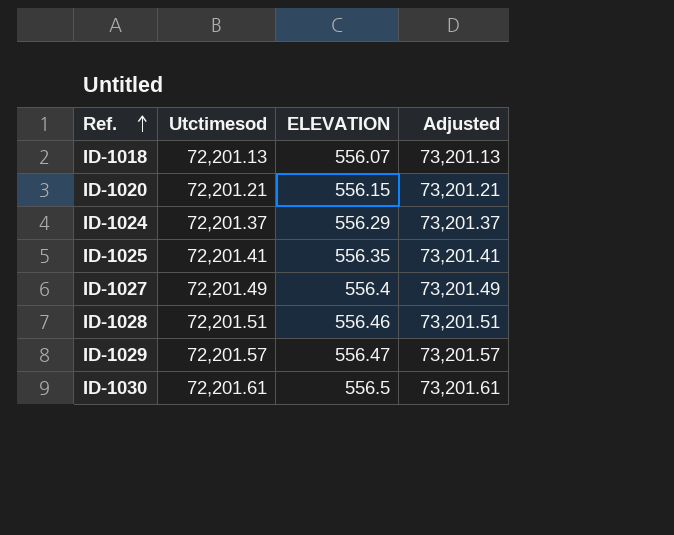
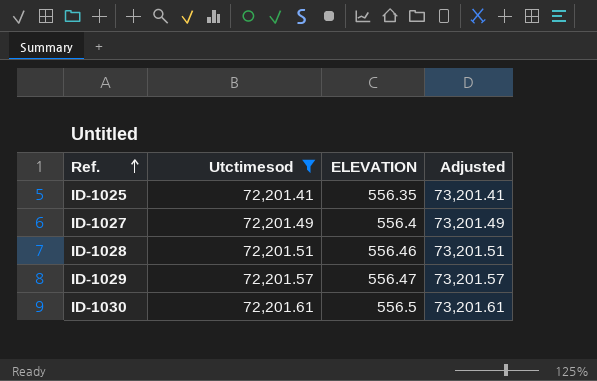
filter: none -> Utctimesod >= 72,201.41

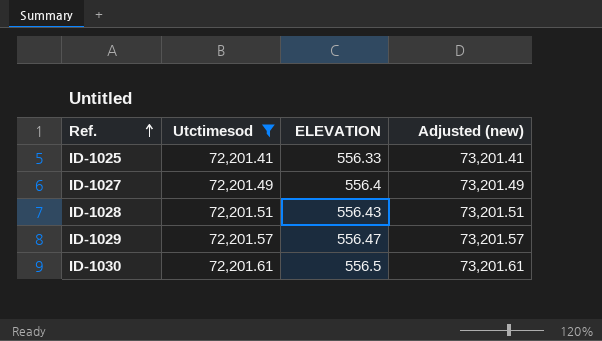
column name: Adjusted -> Adjusted (new)
ID-1025 | ELEVATION: 556.35 -> 556.33
ID-1028 | ELEVATION: 556.46 -> 556.43

